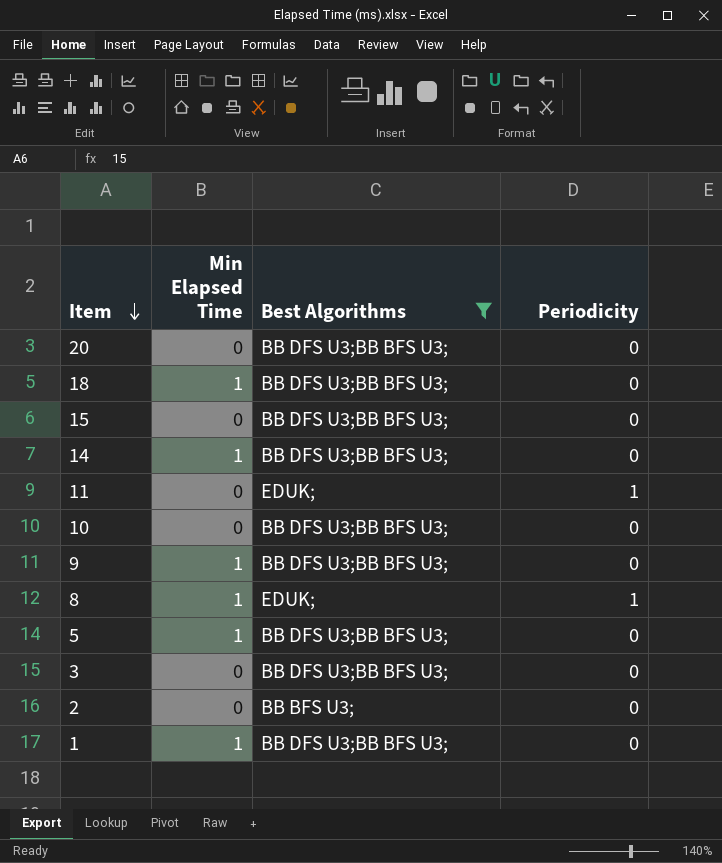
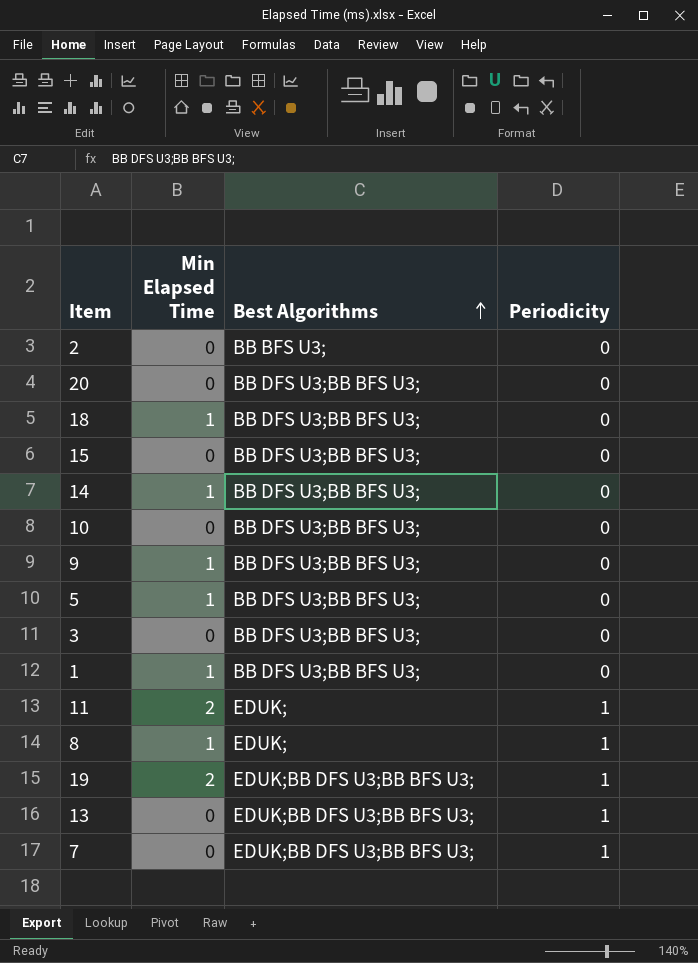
filter: Best Algorithms != EDUK;BB DFS U3;BB BFS U3; -> none
row order: Item descending -> Best Algorithms ascending
11 | Min Elapsed Time: 0 -> 2

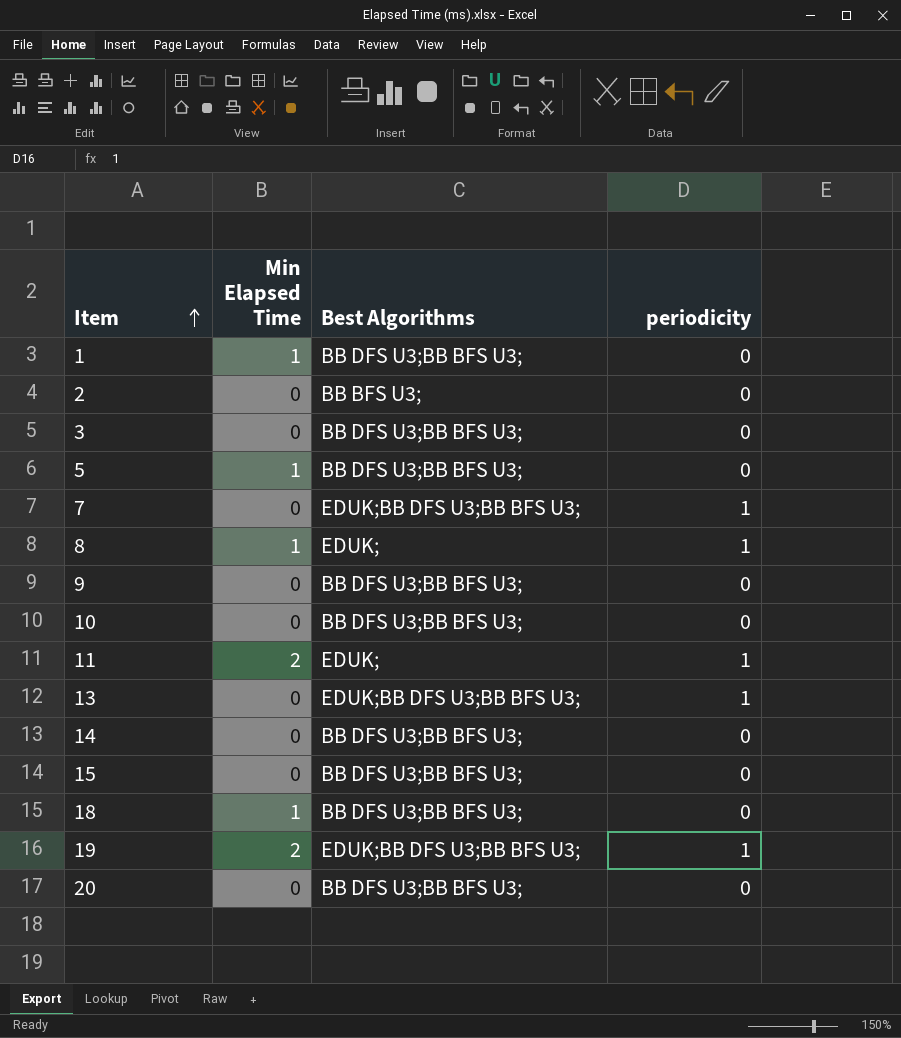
row order: Best Algorithms ascending -> Item ascending
column name: Periodicity -> periodicity
9 | Min Elapsed Time: 1 -> 0
14 | Min Elapsed Time: 1 -> 0

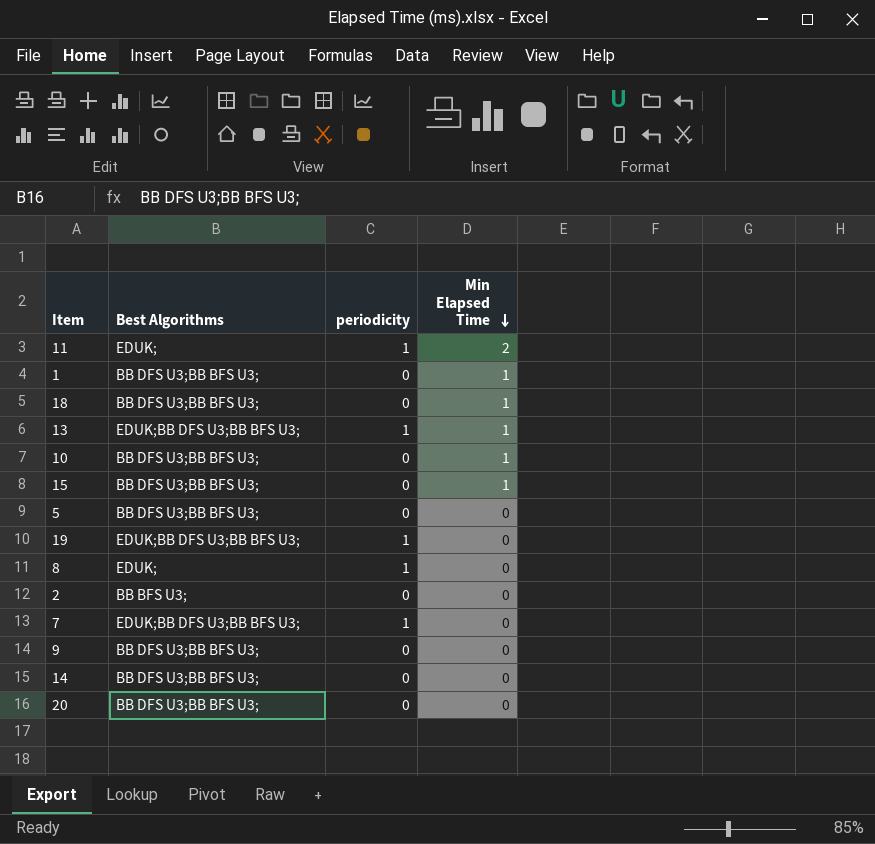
row order: Item ascending -> Min Elapsed Time descending
column Min Elapsed Time | position: 2 -> 4
row 3: 0 | BB DFS U3;BB BFS U3; | 0 -> none
13 | Min Elapsed Time: 0 -> 1
10 | Min Elapsed Time: 0 -> 1
15 | Min Elapsed Time: 0 -> 1
5 | Min Elapsed Time: 1 -> 0
19 | Min Elapsed Time: 2 -> 0
8 | Min Elapsed Time: 1 -> 0

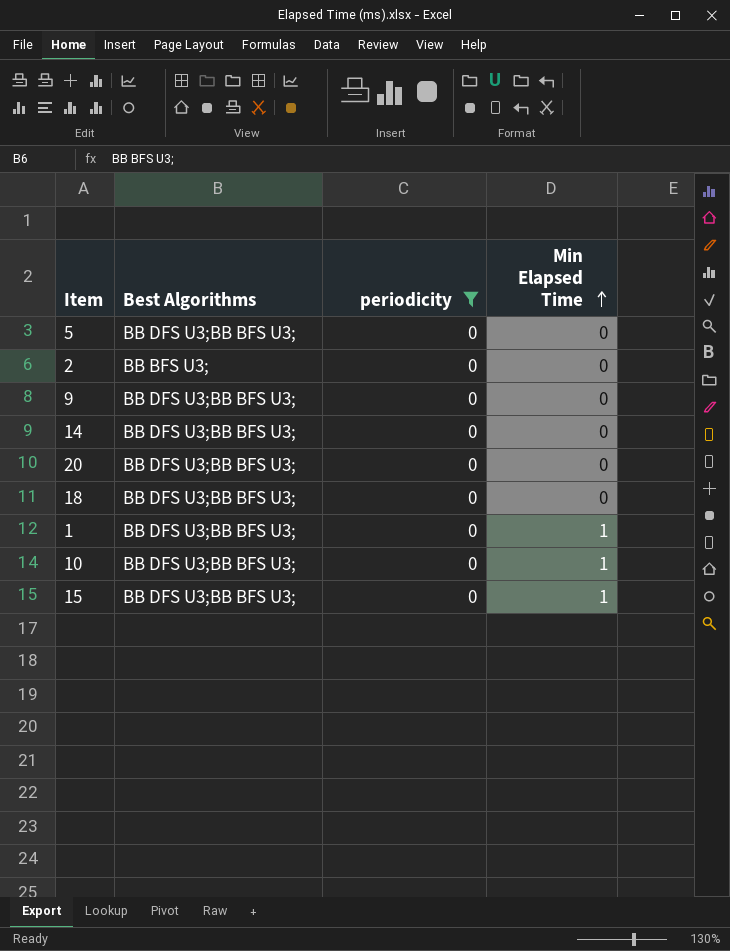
filter: none -> periodicity = 0
row order: Min Elapsed Time descending -> Min Elapsed Time ascending
18 | Min Elapsed Time: 1 -> 0

